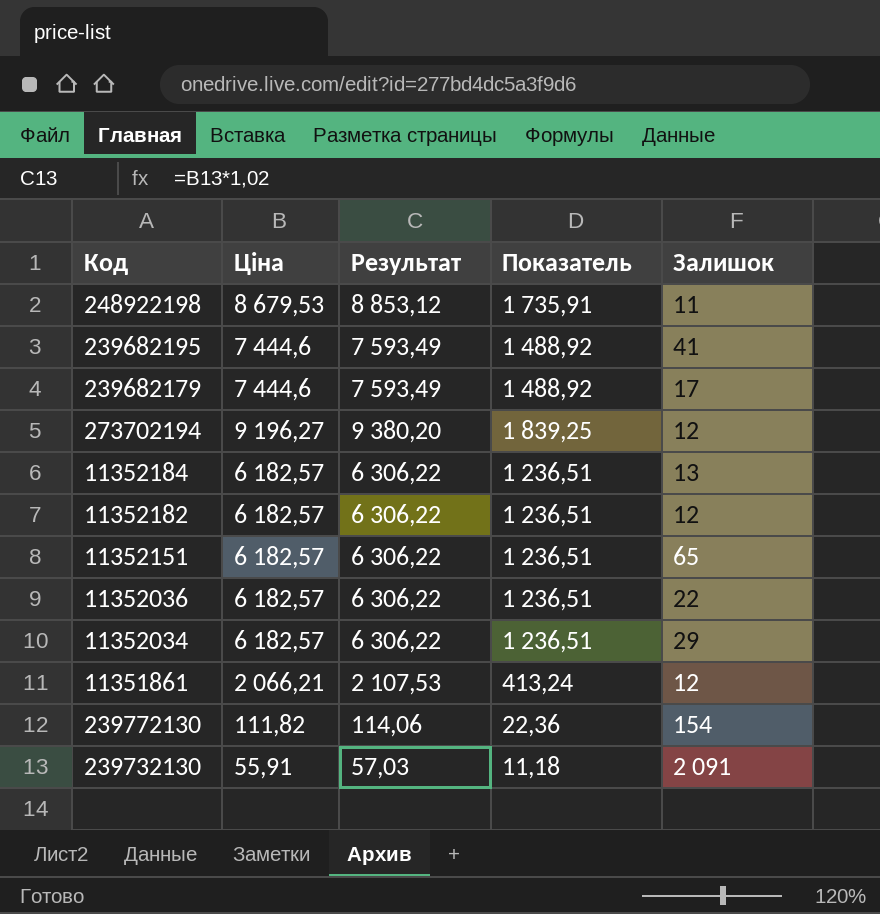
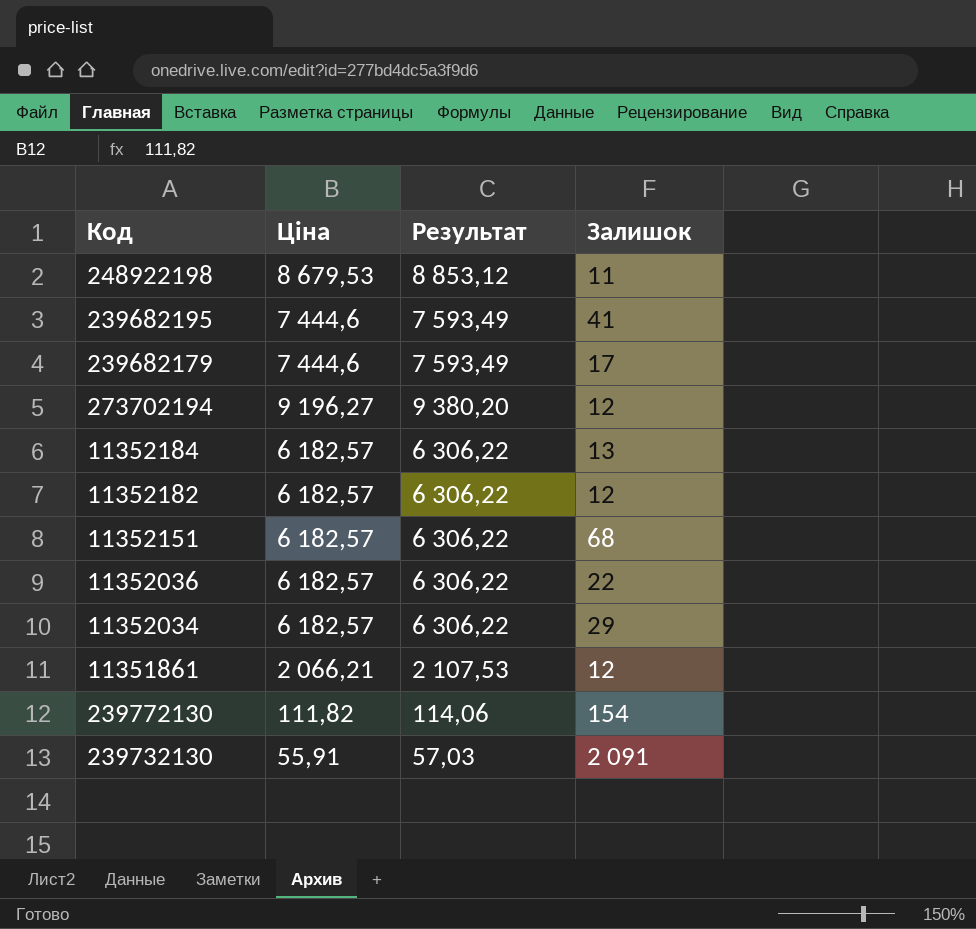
column Показатель | formula: [Ціна] * 0,2 -> none
11352151 | Залишок: 65 -> 68

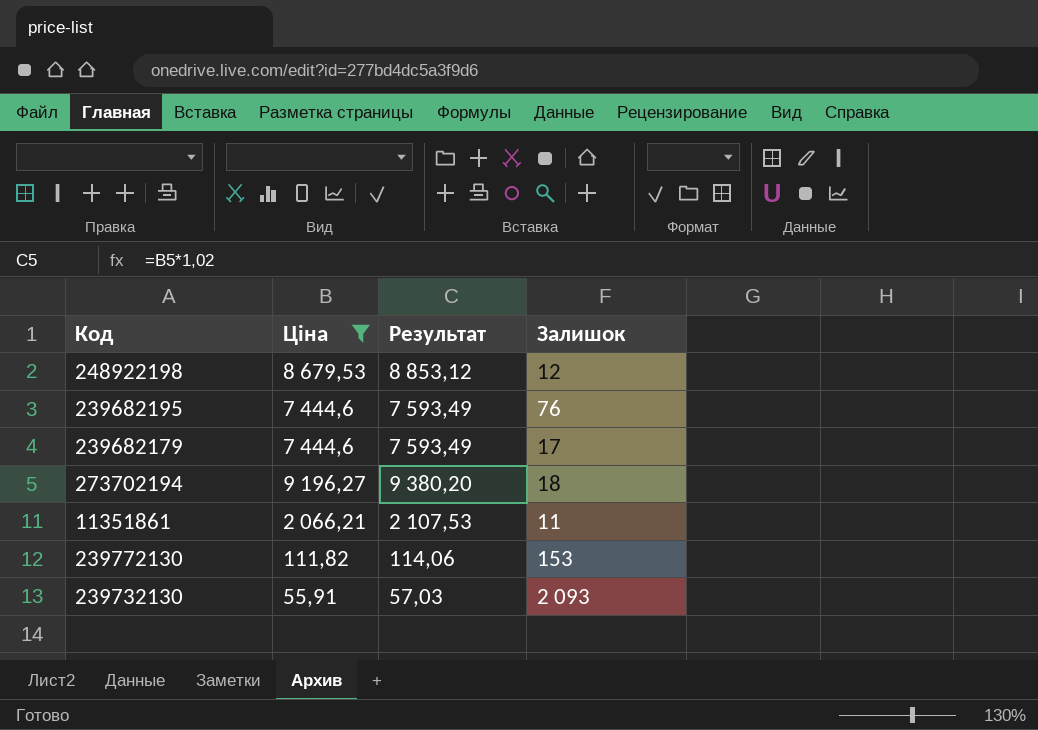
filter: none -> Ціна != 6 182,57
248922198 | Залишок: 11 -> 12
239682195 | Залишок: 41 -> 76
273702194 | Залишок: 12 -> 18
11351861 | Залишок: 12 -> 11
239772130 | Залишок: 154 -> 153
239732130 | Залишок: 2 091 -> 2 093

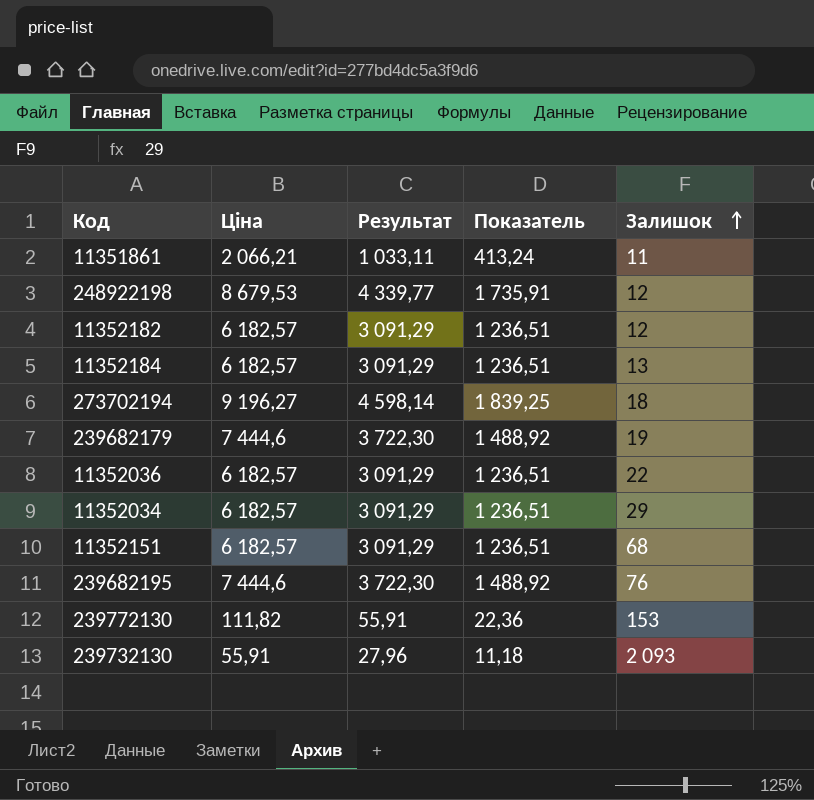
filter: Ціна != 6 182,57 -> none
row order: none -> Залишок ascending
column Результат | formula: [Ціна] * 1,02 -> [Ціна] * 0,5
column Показатель | formula: none -> [Ціна] * 0,2
239682179 | Залишок: 17 -> 19

